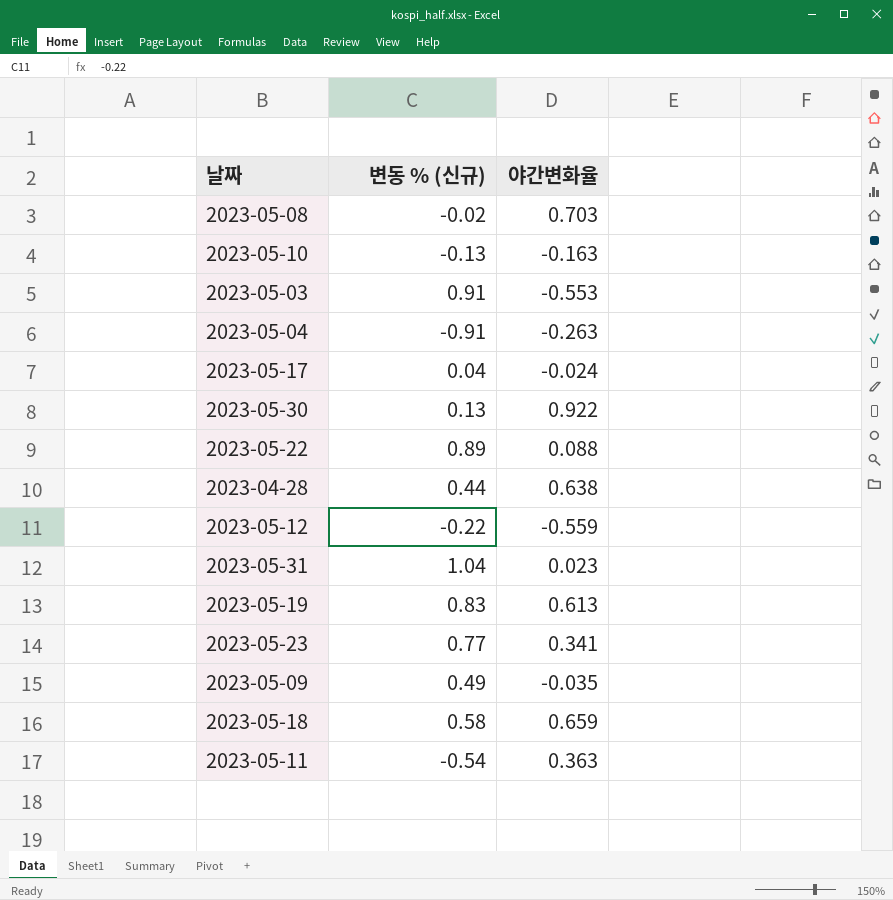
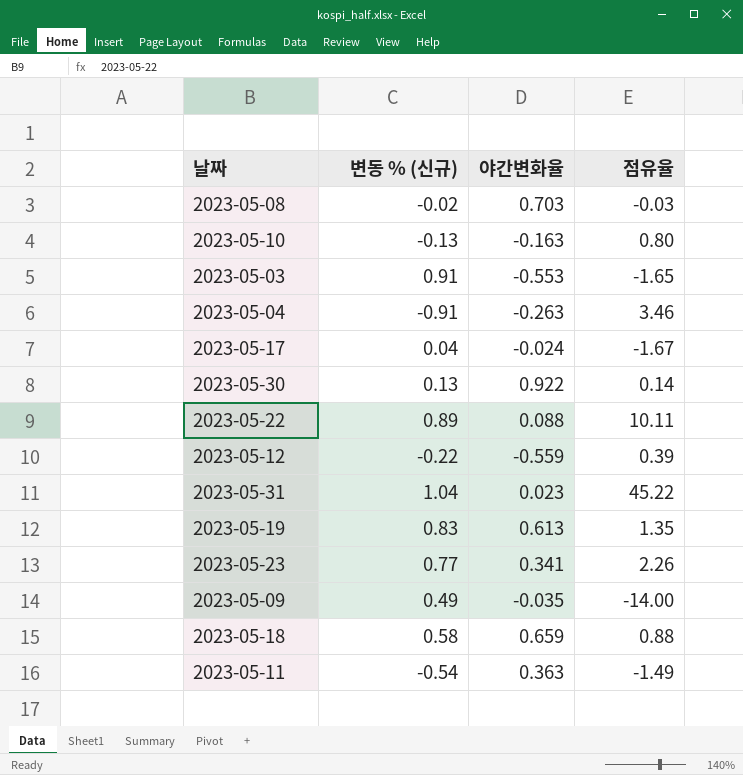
column 점유율 | formula: none -> [변동 % (신규)] / [야간변화율]
row 2023-04-28: 0.44 | 0.638 -> none

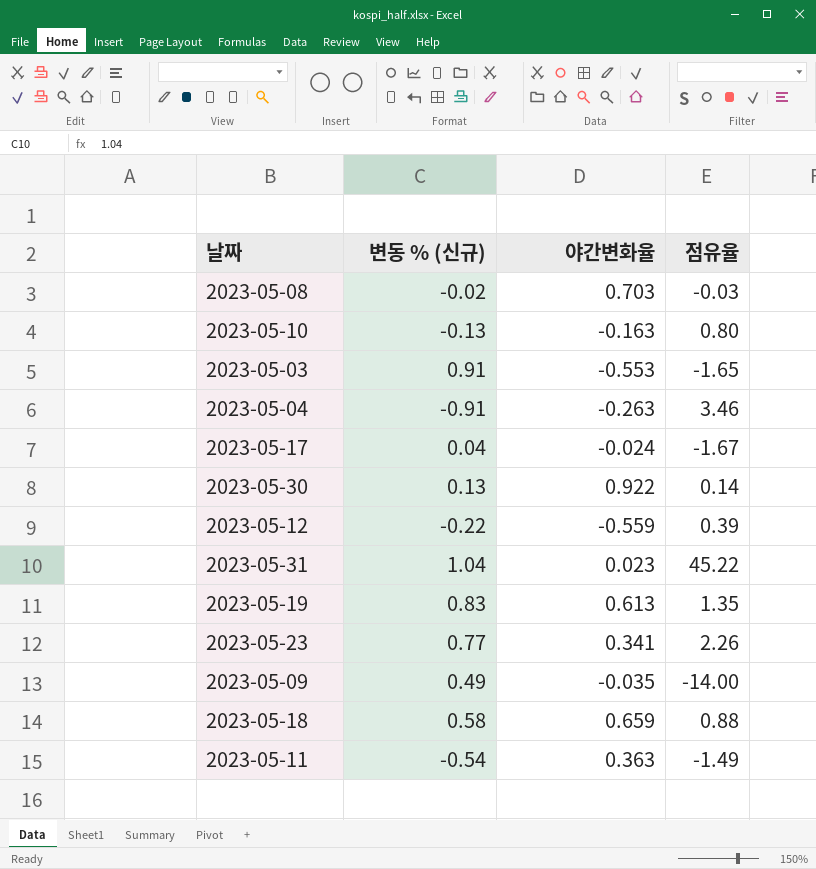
row 2023-05-22: 0.89 | 0.088 | 10.11 -> none

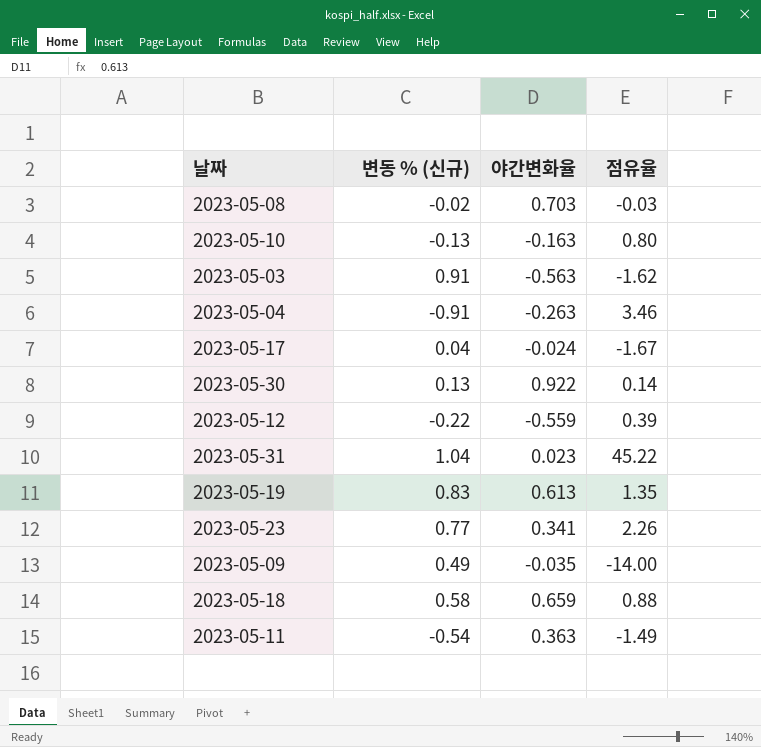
2023-05-03 | 야간변화율: -0.553 -> -0.563
2023-05-03 | 점유율: -1.65 -> -1.62

